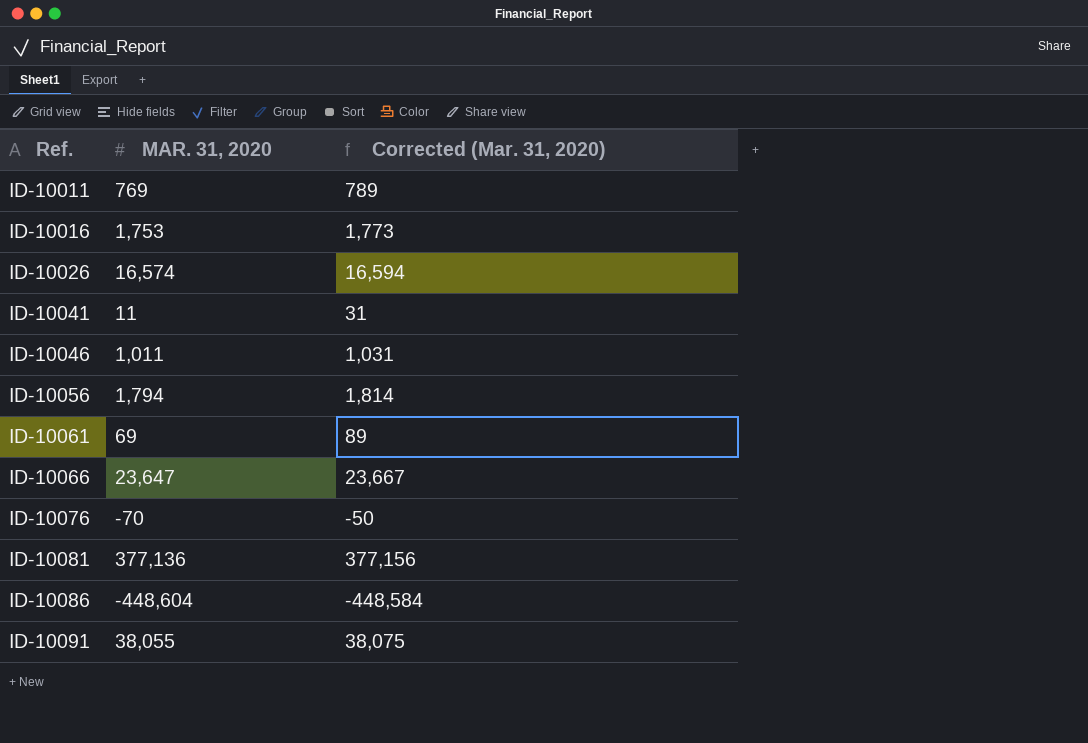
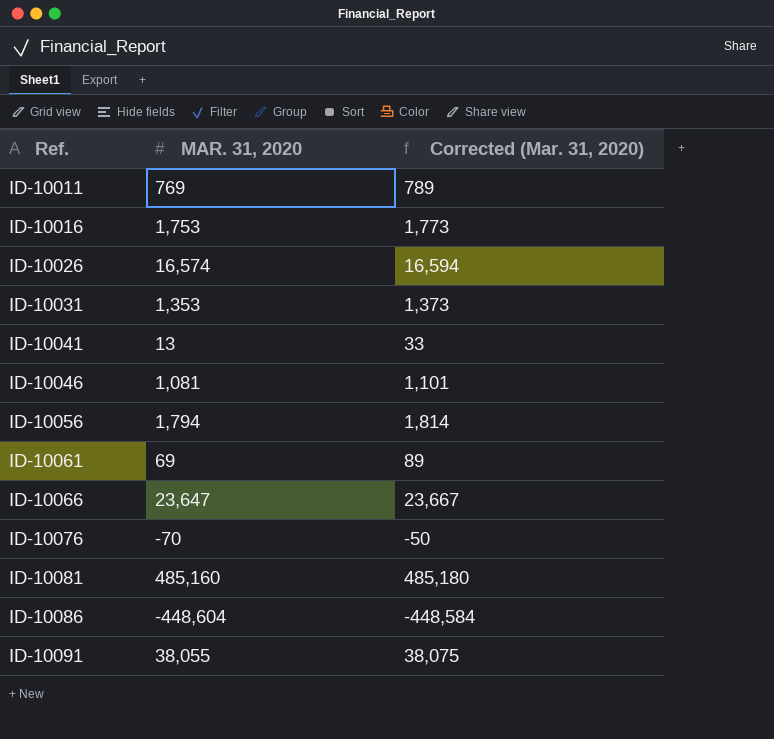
row ID-10031: none -> 1,353 | 1,373
ID-10041 | MAR. 31, 2020: 11 -> 13
ID-10041 | Corrected (Mar. 31, 2020): 31 -> 33
ID-10046 | MAR. 31, 2020: 1,011 -> 1,081
ID-10046 | Corrected (Mar. 31, 2020): 1,031 -> 1,101
ID-10081 | MAR. 31, 2020: 377,136 -> 485,160
ID-10081 | Corrected (Mar. 31, 2020): 377,156 -> 485,180

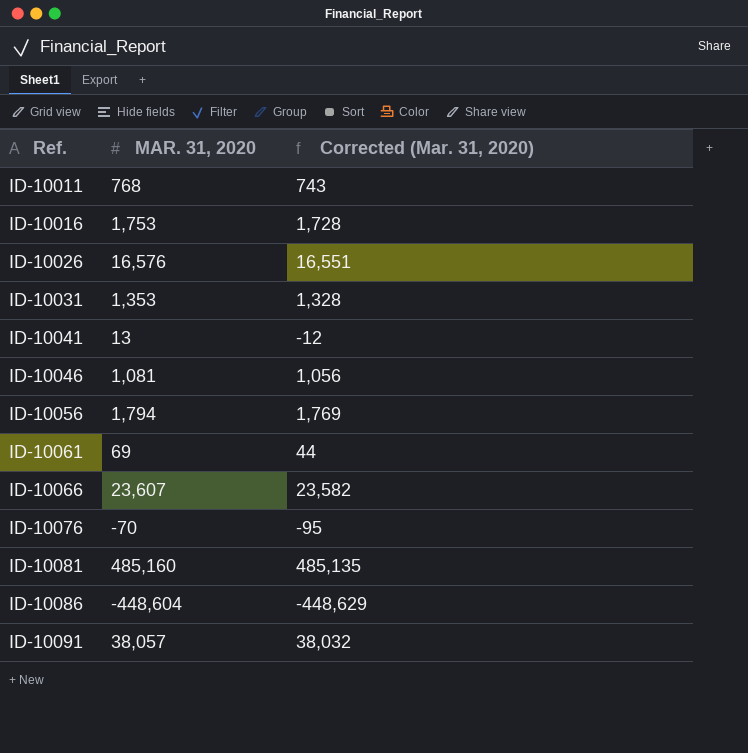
column Corrected (Mar. 31, 2020) | formula: [MAR. 31, 2020] + 20 -> [MAR. 31, 2020] - 25
ID-10011 | MAR. 31, 2020: 769 -> 768
ID-10026 | MAR. 31, 2020: 16,574 -> 16,576
ID-10066 | MAR. 31, 2020: 23,647 -> 23,607
ID-10091 | MAR. 31, 2020: 38,055 -> 38,057

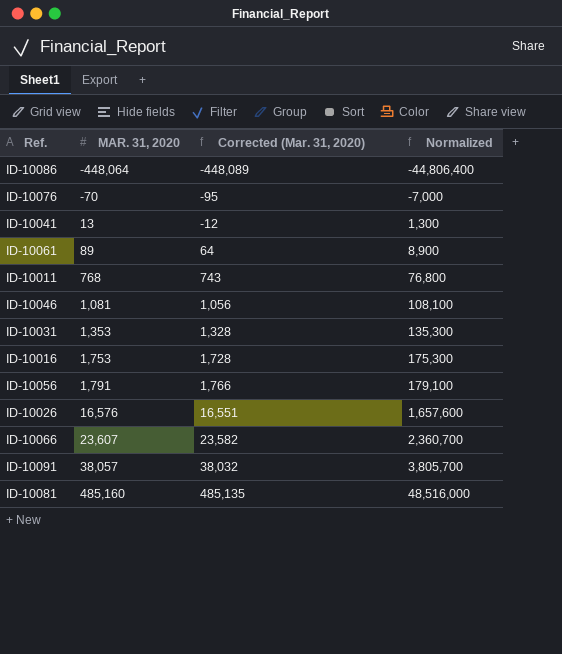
row order: Ref. ascending -> MAR. 31, 2020 ascending
column Normalized | formula: none -> [MAR. 31, 2020] * 100
ID-10086 | MAR. 31, 2020: -448,604 -> -448,064
ID-10086 | Corrected (Mar. 31, 2020): -448,629 -> -448,089
ID-10061 | MAR. 31, 2020: 69 -> 89
ID-10061 | Corrected (Mar. 31, 2020): 44 -> 64
ID-10056 | MAR. 31, 2020: 1,794 -> 1,791
ID-10056 | Corrected (Mar. 31, 2020): 1,769 -> 1,766

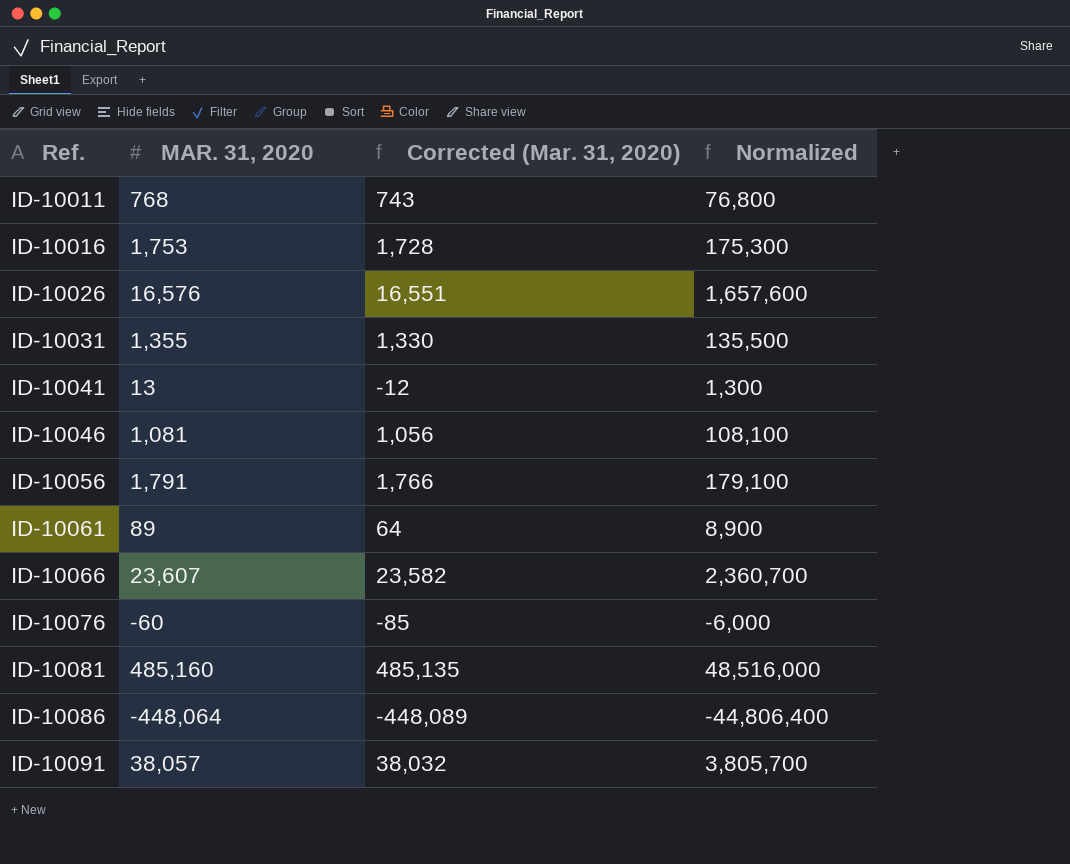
row order: MAR. 31, 2020 ascending -> Ref. ascending
ID-10031 | MAR. 31, 2020: 1,353 -> 1,355
ID-10031 | Corrected (Mar. 31, 2020): 1,328 -> 1,330
ID-10031 | Normalized: 135,300 -> 135,500
ID-10076 | MAR. 31, 2020: -70 -> -60
ID-10076 | Corrected (Mar. 31, 2020): -95 -> -85
ID-10076 | Normalized: -7,000 -> -6,000

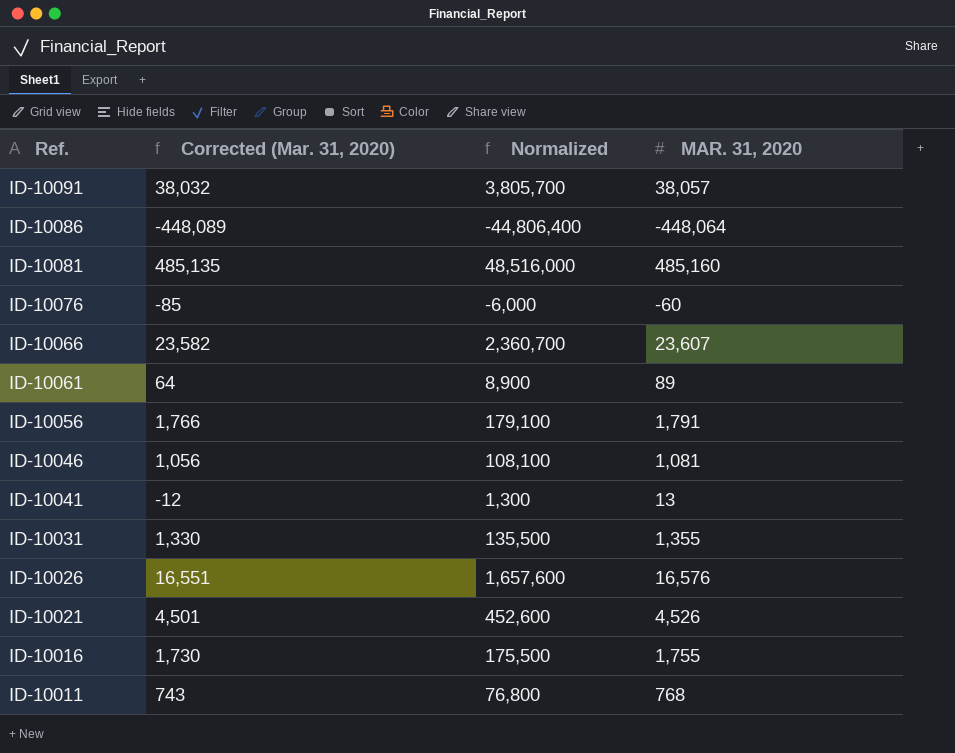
row order: Ref. ascending -> Ref. descending
column MAR. 31, 2020 | position: 2 -> 4
row ID-10021: none -> 4,501 | 452,600 | 4,526
ID-10016 | Corrected (Mar. 31, 2020): 1,728 -> 1,730
ID-10016 | Normalized: 175,300 -> 175,500
ID-10016 | MAR. 31, 2020: 1,753 -> 1,755

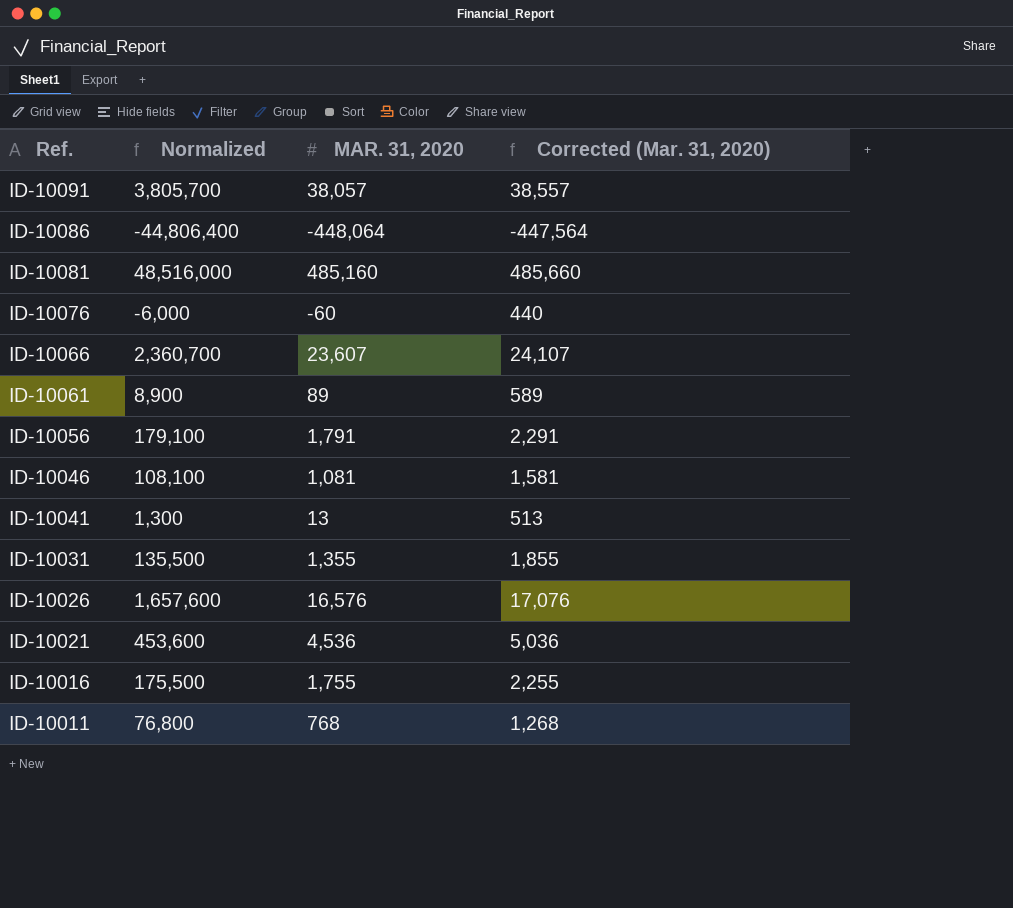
column Corrected (Mar. 31, 2020) | formula: [MAR. 31, 2020] - 25 -> [MAR. 31, 2020] + 500
column Corrected (Mar. 31, 2020) | position: 2 -> 4
ID-10021 | Normalized: 452,600 -> 453,600
ID-10021 | MAR. 31, 2020: 4,526 -> 4,536

